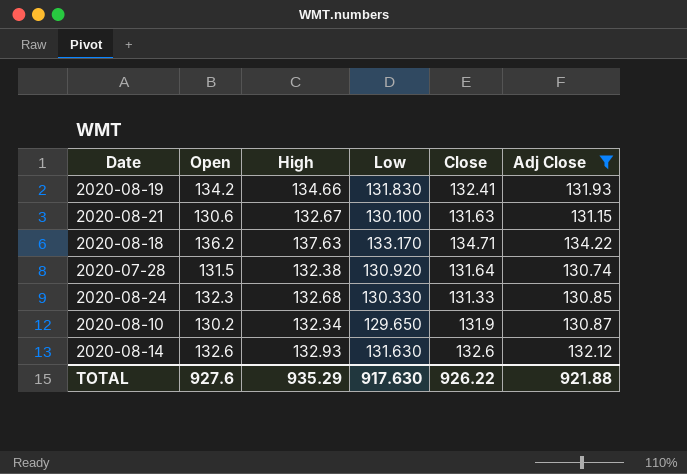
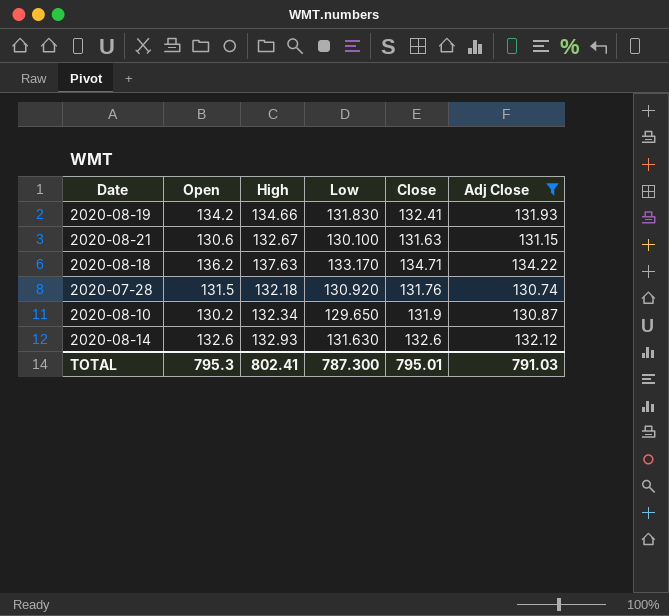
row 2020-08-24: 132.3 | 132.68 | 130.330 | 131.33 | 130.85 -> none
2020-07-28 | High: 132.38 -> 132.18
2020-07-28 | Close: 131.64 -> 131.76
TOTAL | Open: 927.6 -> 795.3
TOTAL | High: 935.29 -> 802.41
TOTAL | Low: 917.630 -> 787.300
TOTAL | Close: 926.22 -> 795.01
TOTAL | Adj Close: 921.88 -> 791.03

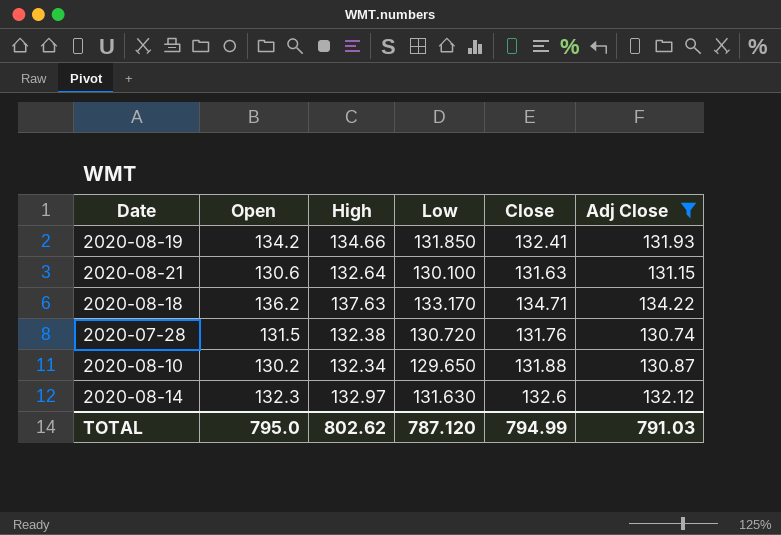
2020-08-19 | Low: 131.830 -> 131.850
2020-08-21 | High: 132.67 -> 132.64
2020-07-28 | High: 132.18 -> 132.38
2020-07-28 | Low: 130.920 -> 130.720
2020-08-10 | Close: 131.9 -> 131.88
2020-08-14 | Open: 132.6 -> 132.3
2020-08-14 | High: 132.93 -> 132.97
TOTAL | Open: 795.3 -> 795.0
TOTAL | High: 802.41 -> 802.62
TOTAL | Low: 787.300 -> 787.120
TOTAL | Close: 795.01 -> 794.99

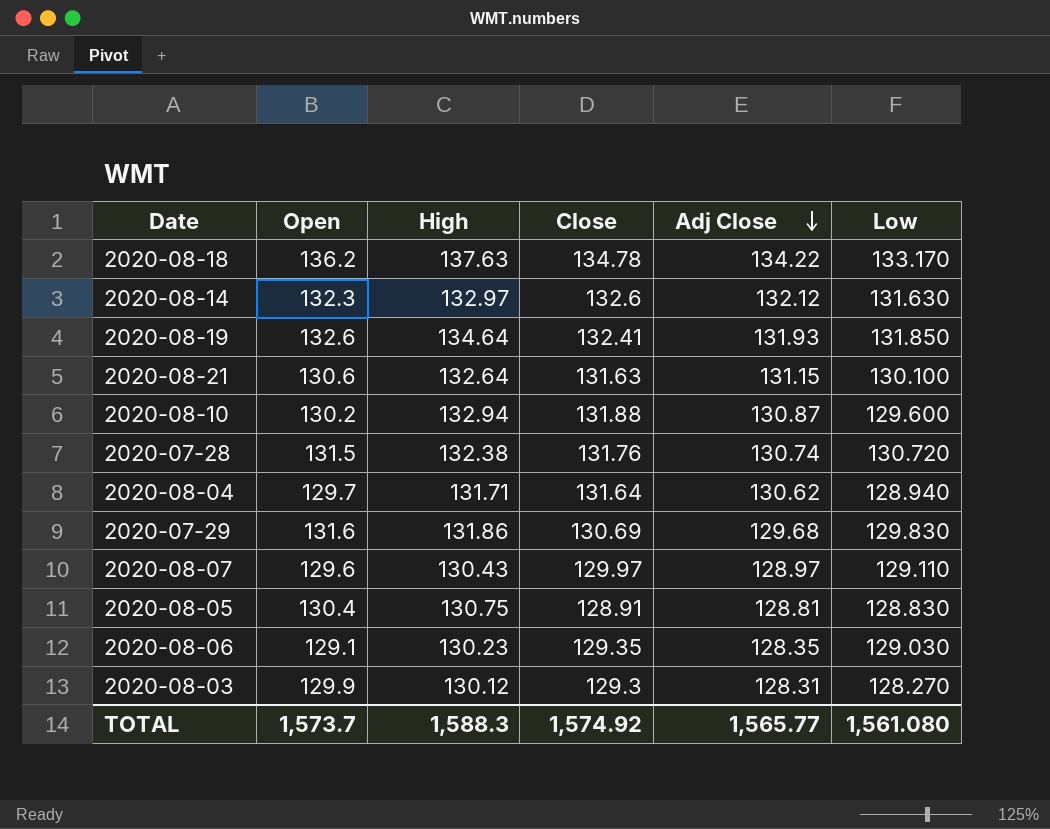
filter: Adj Close >= 130.74 -> none
row order: none -> Adj Close descending
column Low | position: 4 -> 6
2020-08-18 | Close: 134.71 -> 134.78
2020-08-19 | Open: 134.2 -> 132.6
2020-08-19 | High: 134.66 -> 134.64
2020-08-10 | High: 132.34 -> 132.94
2020-08-10 | Low: 129.650 -> 129.600
TOTAL | Open: 795.0 -> 1,573.7
TOTAL | High: 802.62 -> 1,588.3
TOTAL | Close: 794.99 -> 1,574.92
TOTAL | Adj Close: 791.03 -> 1,565.77
TOTAL | Low: 787.120 -> 1,561.080

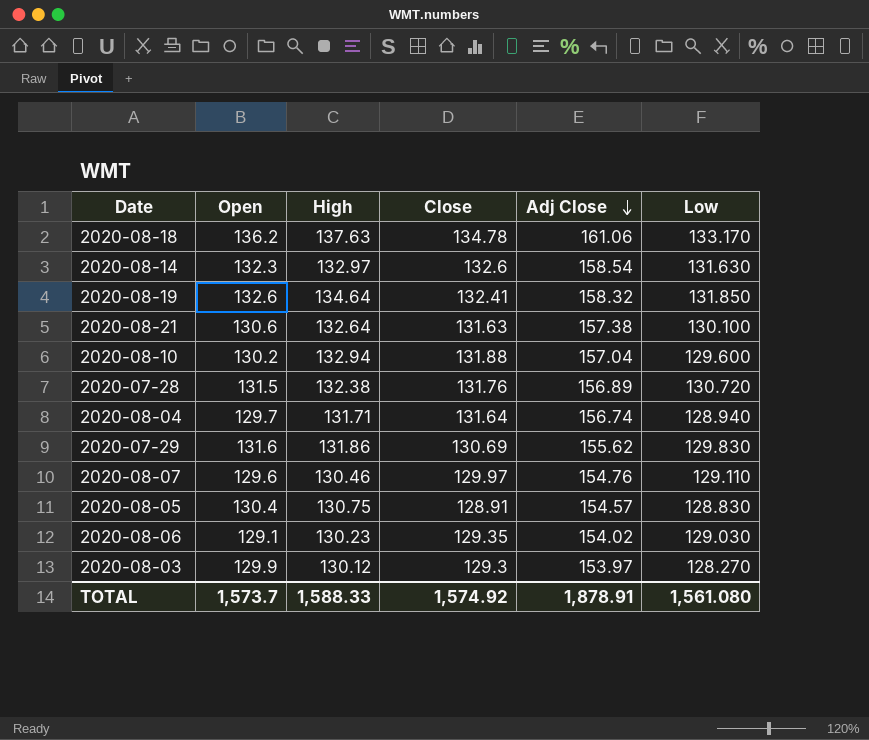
2020-08-18 | Adj Close: 134.22 -> 161.06
2020-08-14 | Adj Close: 132.12 -> 158.54
2020-08-19 | Adj Close: 131.93 -> 158.32
2020-08-21 | Adj Close: 131.15 -> 157.38
2020-08-10 | Adj Close: 130.87 -> 157.04
2020-07-28 | Adj Close: 130.74 -> 156.89
2020-08-04 | Adj Close: 130.62 -> 156.74
2020-07-29 | Adj Close: 129.68 -> 155.62
2020-08-07 | High: 130.43 -> 130.46
2020-08-07 | Adj Close: 128.97 -> 154.76
2020-08-05 | Adj Close: 128.81 -> 154.57
2020-08-06 | Adj Close: 128.35 -> 154.02
2020-08-03 | Adj Close: 128.31 -> 153.97
TOTAL | High: 1,588.3 -> 1,588.33
TOTAL | Adj Close: 1,565.77 -> 1,878.91

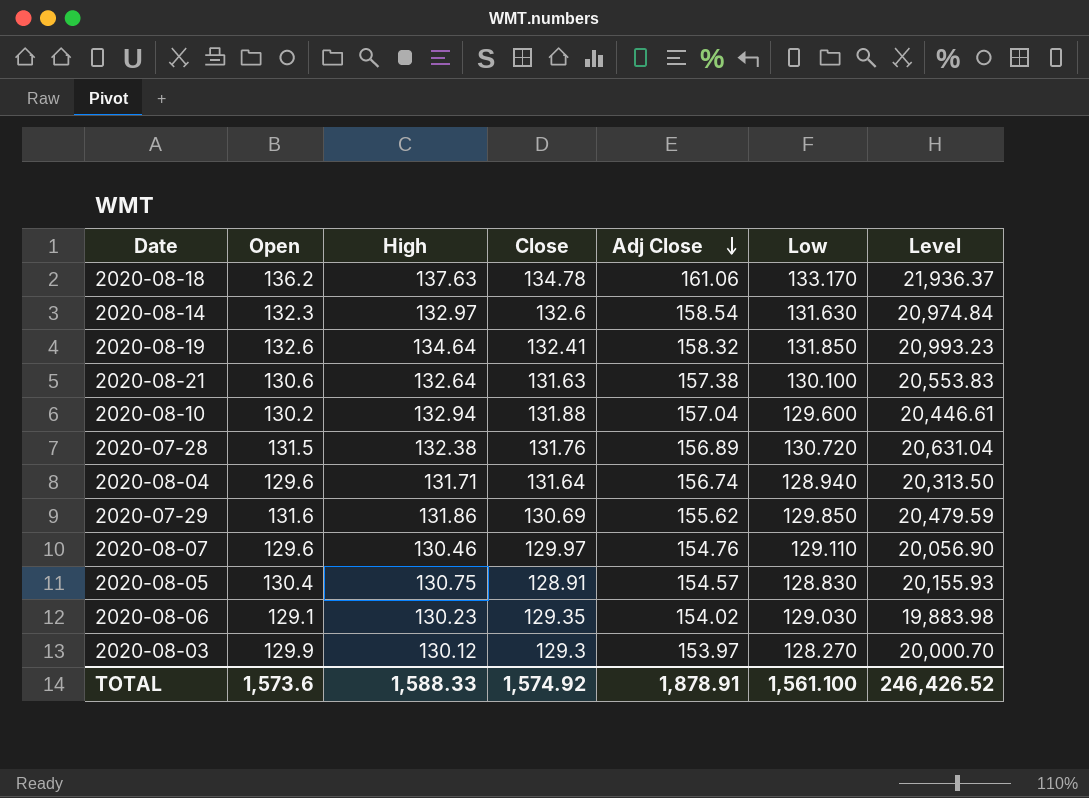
column Level | formula: none -> [Open] * [Adj Close]
2020-08-04 | Open: 129.7 -> 129.6
2020-07-29 | Low: 129.830 -> 129.850
TOTAL | Open: 1,573.7 -> 1,573.6
TOTAL | Low: 1,561.080 -> 1,561.100

